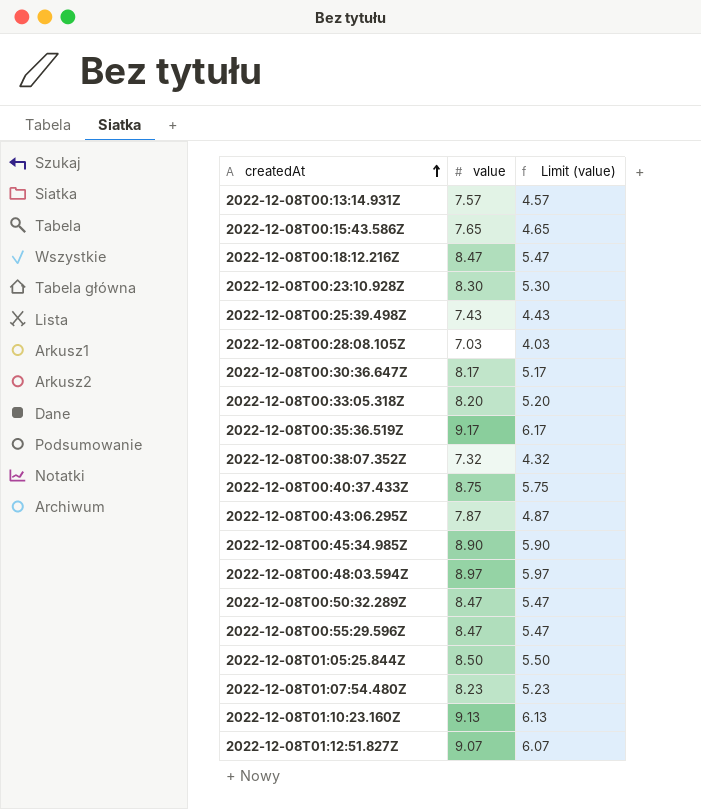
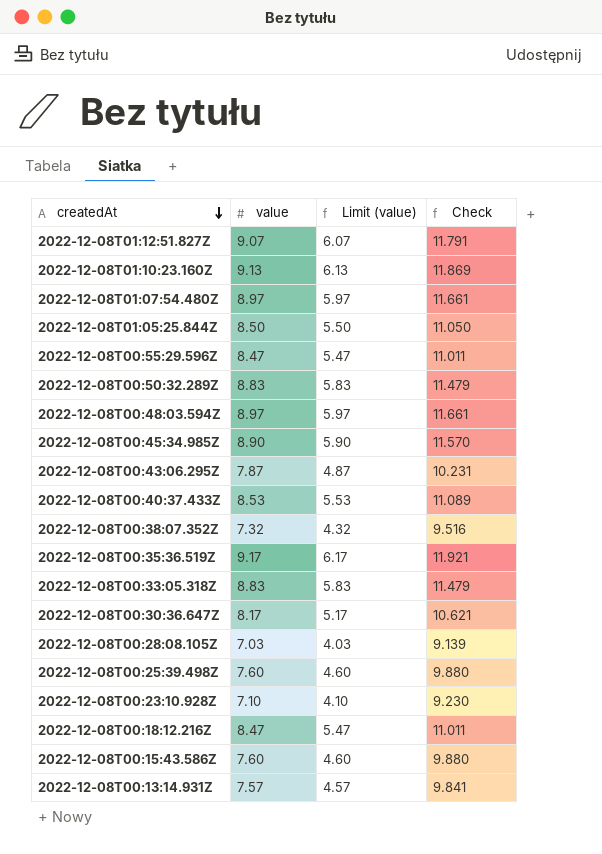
row order: createdAt ascending -> createdAt descending
column Check | formula: none -> [value] * 1.3
2022-12-08T01:07:54.480Z | value: 8.23 -> 8.97
2022-12-08T01:07:54.480Z | Limit (value): 5.23 -> 5.97
2022-12-08T00:50:32.289Z | value: 8.47 -> 8.83
2022-12-08T00:50:32.289Z | Limit (value): 5.47 -> 5.83
2022-12-08T00:40:37.433Z | value: 8.75 -> 8.53
2022-12-08T00:40:37.433Z | Limit (value): 5.75 -> 5.53
2022-12-08T00:33:05.318Z | value: 8.20 -> 8.83
2022-12-08T00:33:05.318Z | Limit (value): 5.20 -> 5.83
2022-12-08T00:25:39.498Z | value: 7.43 -> 7.60
2022-12-08T00:25:39.498Z | Limit (value): 4.43 -> 4.60
2022-12-08T00:23:10.928Z | value: 8.30 -> 7.10
2022-12-08T00:23:10.928Z | Limit (value): 5.30 -> 4.10
2022-12-08T00:15:43.586Z | value: 7.65 -> 7.60
2022-12-08T00:15:43.586Z | Limit (value): 4.65 -> 4.60

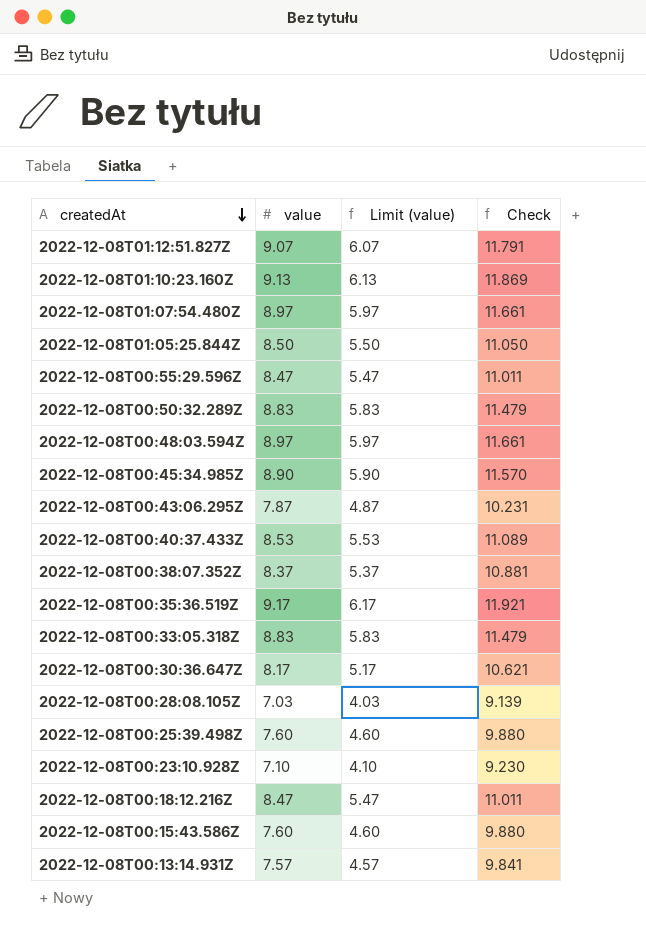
2022-12-08T00:38:07.352Z | value: 7.32 -> 8.37
2022-12-08T00:38:07.352Z | Limit (value): 4.32 -> 5.37
2022-12-08T00:38:07.352Z | Check: 9.516 -> 10.881

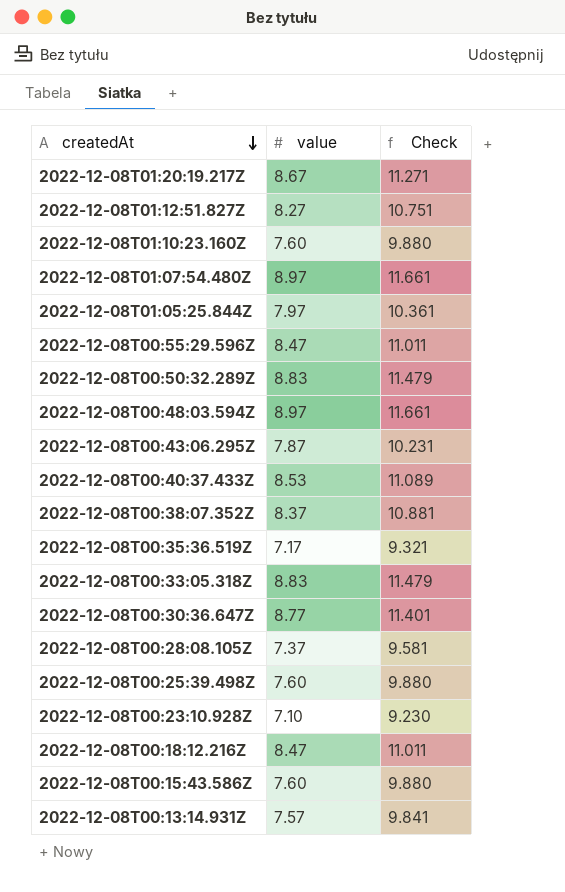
column Limit (value) | formula: [value] - 3 -> none
row 2022-12-08T00:45:34.985Z: 8.90 | 5.90 | 11.570 -> none
row 2022-12-08T01:20:19.217Z: none -> 8.67 | 11.271
2022-12-08T01:12:51.827Z | value: 9.07 -> 8.27
2022-12-08T01:12:51.827Z | Check: 11.791 -> 10.751
2022-12-08T01:10:23.160Z | value: 9.13 -> 7.60
2022-12-08T01:10:23.160Z | Check: 11.869 -> 9.880
2022-12-08T01:05:25.844Z | value: 8.50 -> 7.97
2022-12-08T01:05:25.844Z | Check: 11.050 -> 10.361
2022-12-08T00:35:36.519Z | value: 9.17 -> 7.17
2022-12-08T00:35:36.519Z | Check: 11.921 -> 9.321
2022-12-08T00:30:36.647Z | value: 8.17 -> 8.77
2022-12-08T00:30:36.647Z | Check: 10.621 -> 11.401
2022-12-08T00:28:08.105Z | value: 7.03 -> 7.37
2022-12-08T00:28:08.105Z | Check: 9.139 -> 9.581

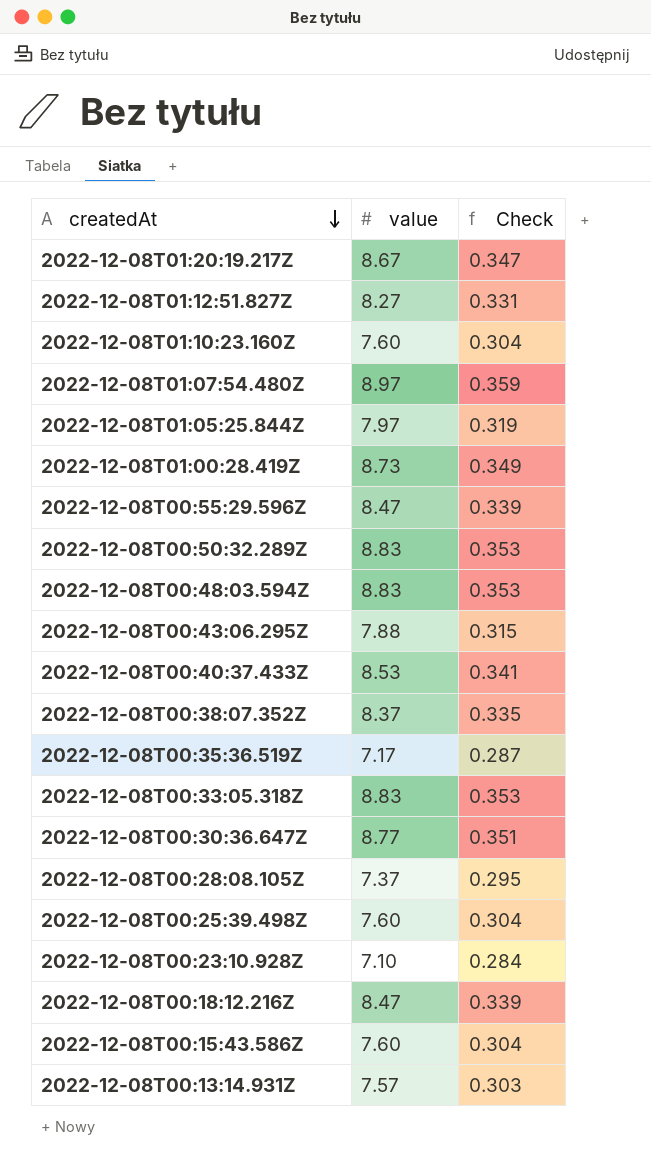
column Check | formula: [value] * 1.3 -> [value] * 0.04
row 2022-12-08T01:00:28.419Z: none -> 8.73 | 0.349
2022-12-08T00:48:03.594Z | value: 8.97 -> 8.83
2022-12-08T00:43:06.295Z | value: 7.87 -> 7.88

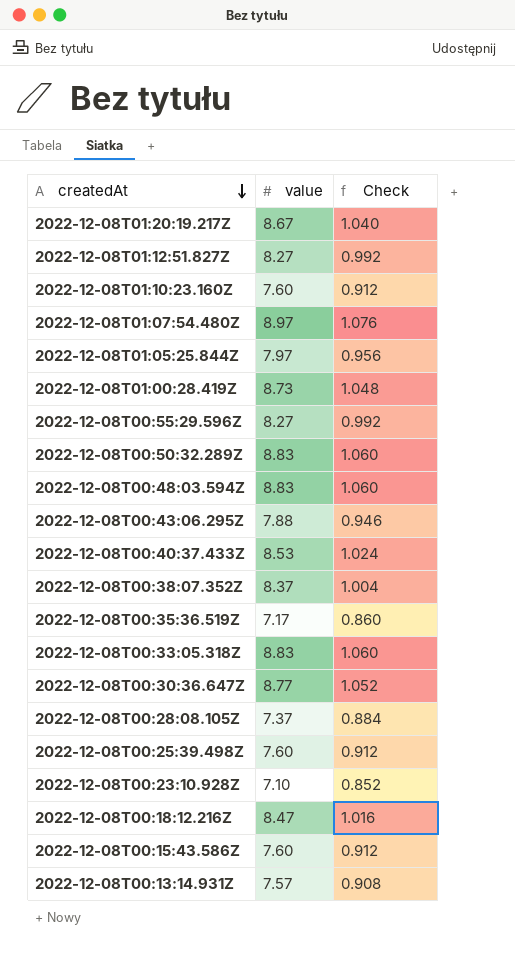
column Check | formula: [value] * 0.04 -> [value] * 0.12
2022-12-08T00:55:29.596Z | value: 8.47 -> 8.27

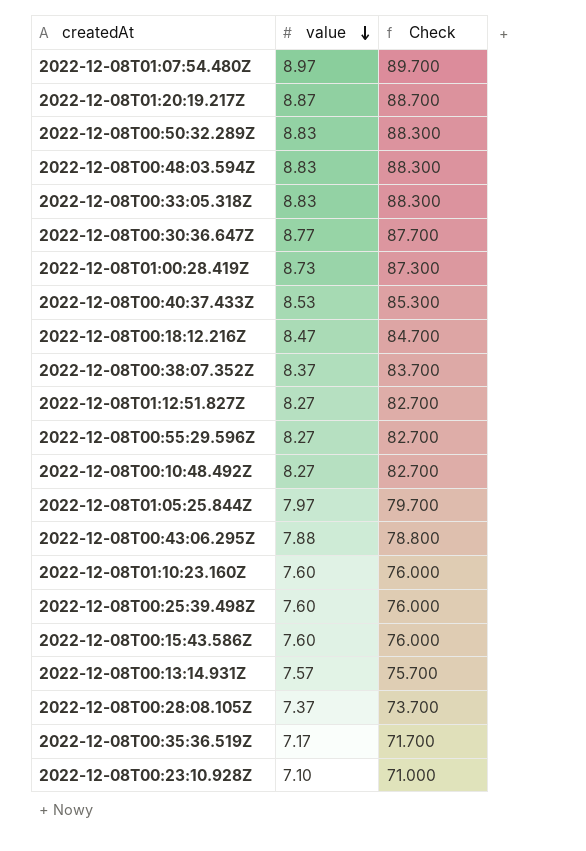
row order: createdAt descending -> value descending
column Check | formula: [value] * 0.12 -> [value] * 10
2022-12-08T01:20:19.217Z | value: 8.67 -> 8.87
row 2022-12-08T00:10:48.492Z: none -> 8.27 | 82.700

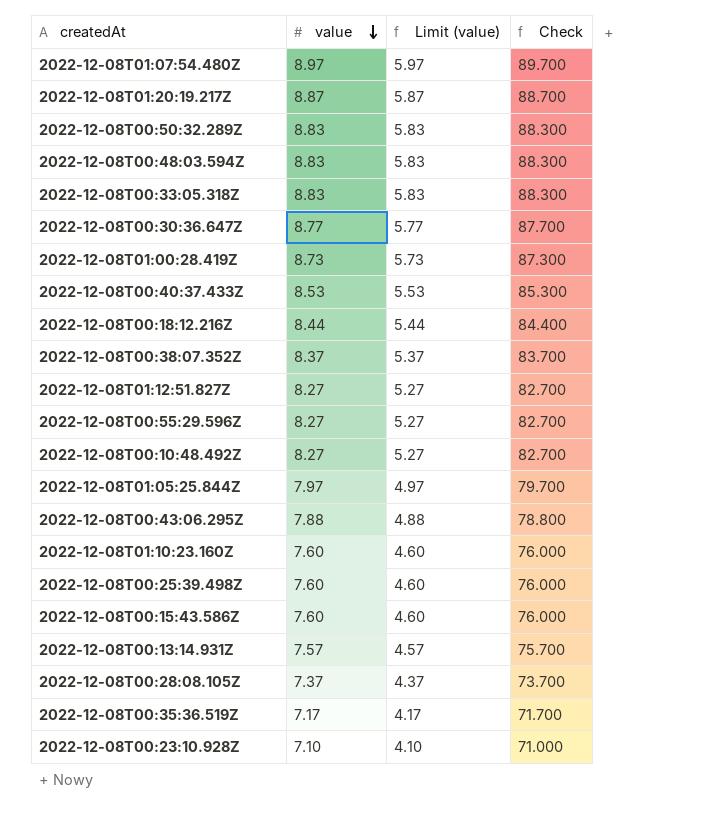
column Limit (value) | formula: none -> [value] - 3
2022-12-08T00:18:12.216Z | value: 8.47 -> 8.44
2022-12-08T00:18:12.216Z | Check: 84.700 -> 84.400

